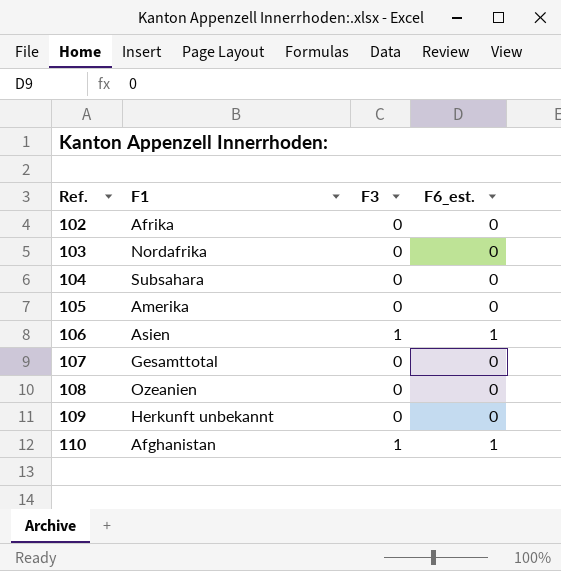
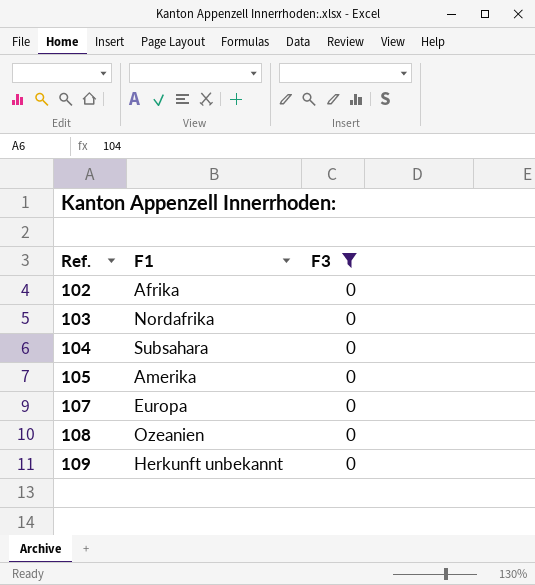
filter: none -> F3 = 0
column F6_est. | position: 4 -> none
107 | F1: Gesamttotal -> Europa

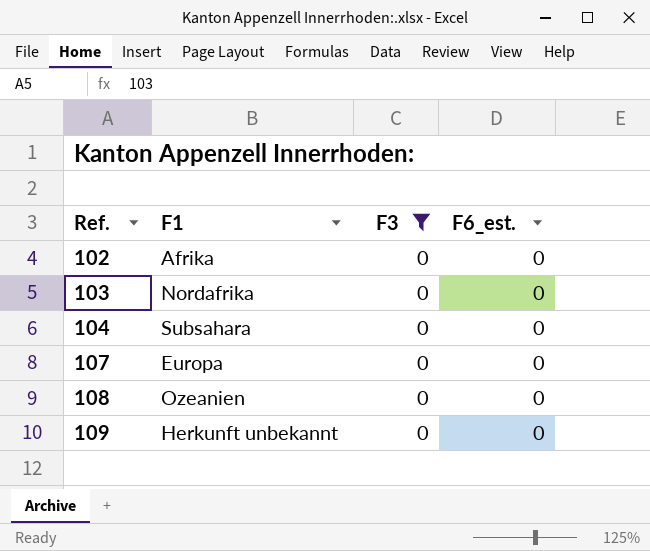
column F6_est. | position: none -> 4
row 105: Amerika | 0 -> none

